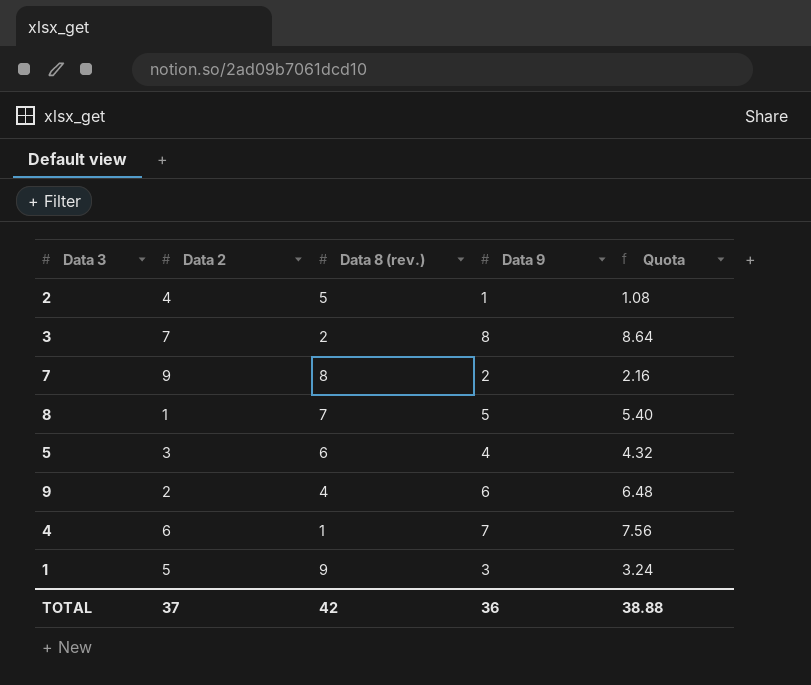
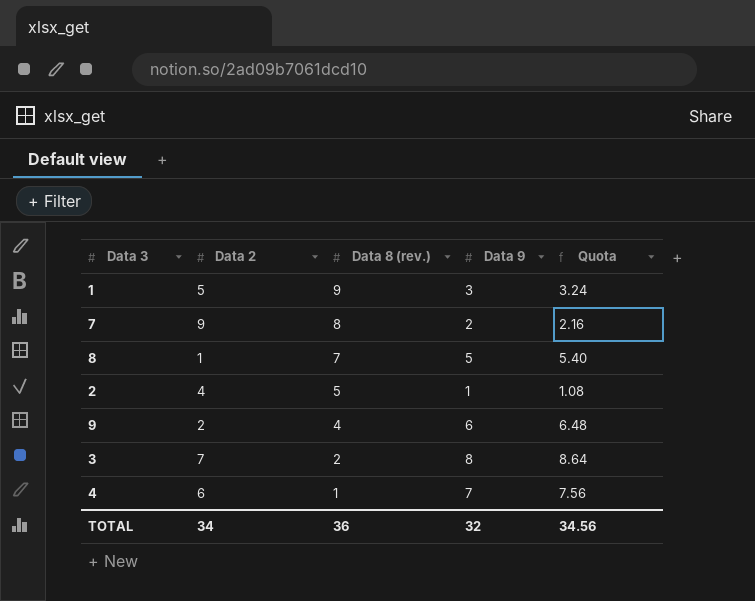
row order: none -> Data 8 (rev.) descending
row 5: 3 | 6 | 4 | 4.32 -> none
TOTAL | Data 2: 37 -> 34
TOTAL | Data 8 (rev.): 42 -> 36
TOTAL | Data 9: 36 -> 32
TOTAL | Quota: 38.88 -> 34.56

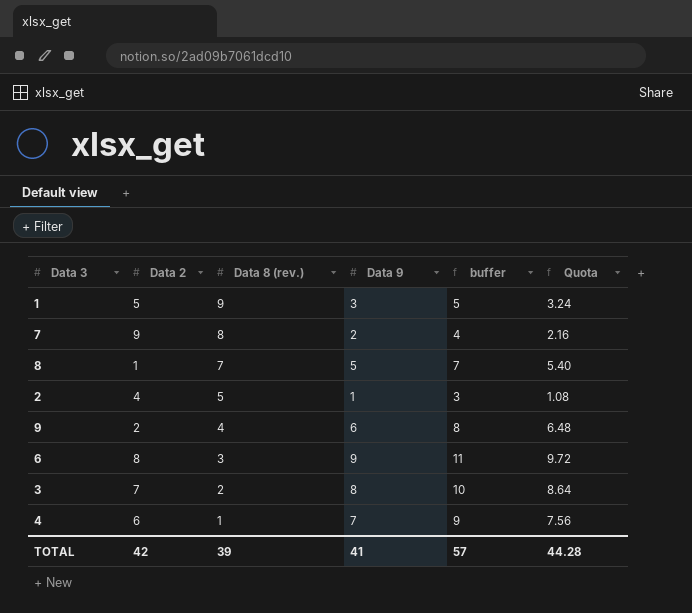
column buffer | formula: none -> [Data 9] + 2
row 6: none -> 8 | 3 | 9 | 11 | 9.72
TOTAL | Data 2: 34 -> 42
TOTAL | Data 8 (rev.): 36 -> 39
TOTAL | Data 9: 32 -> 41
TOTAL | Quota: 34.56 -> 44.28

